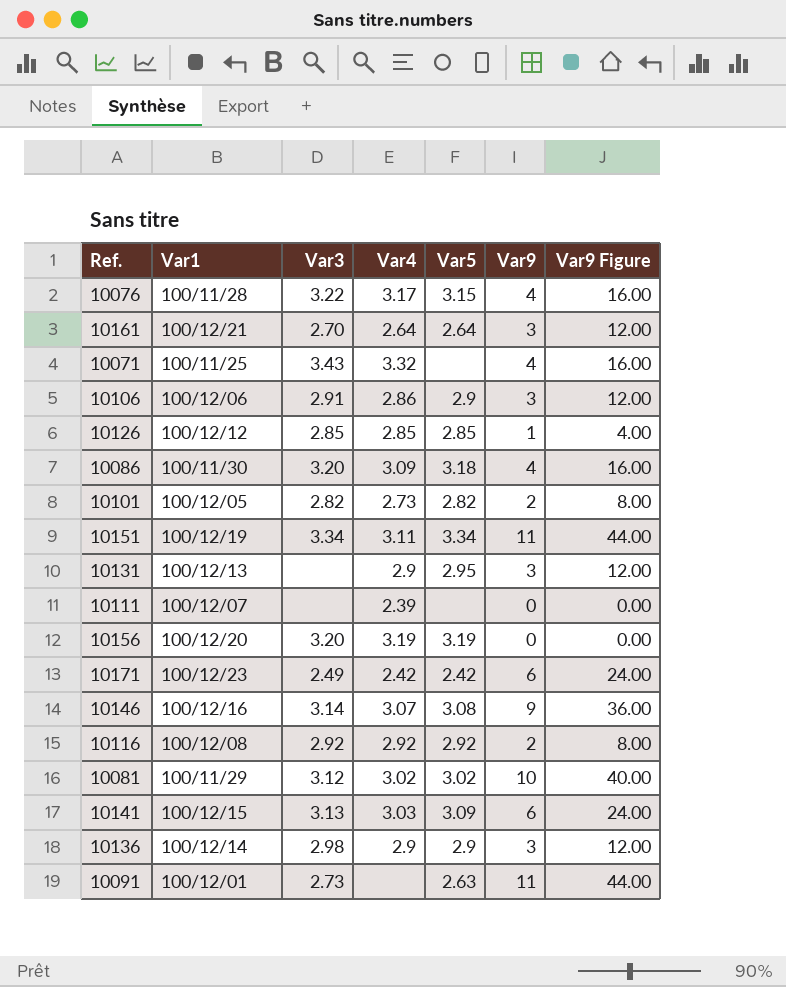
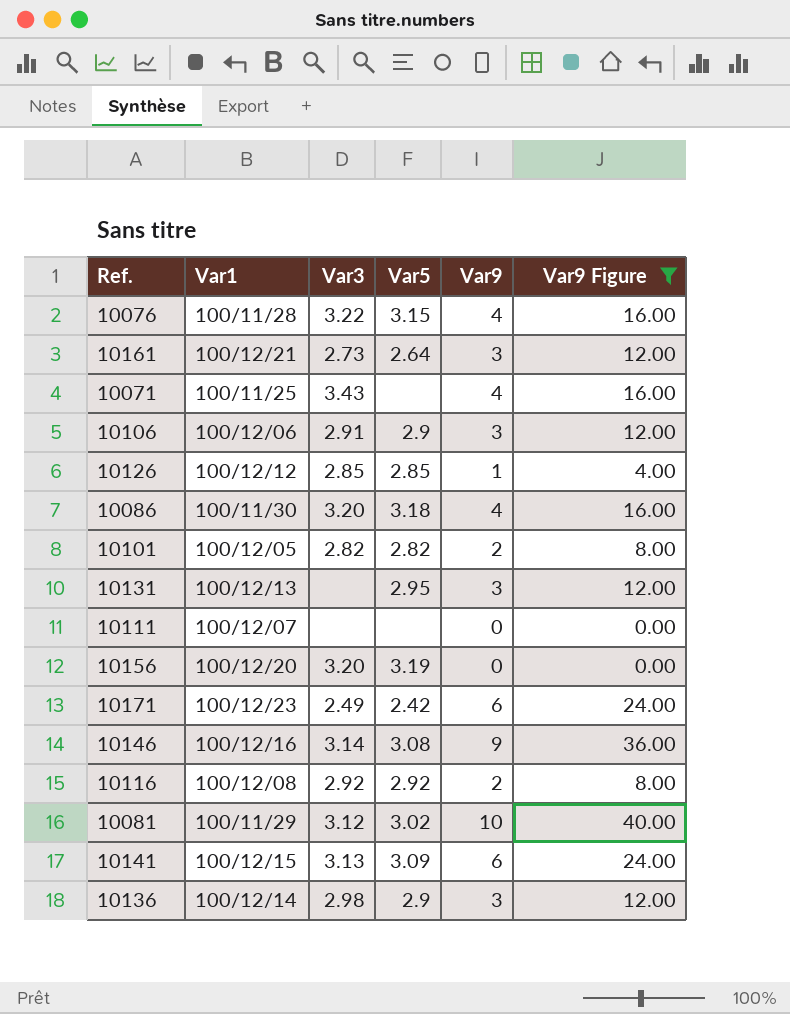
filter: none -> Var9 Figure != 44.00
column Var4 | position: 4 -> none
10161 | Var3: 2.70 -> 2.73

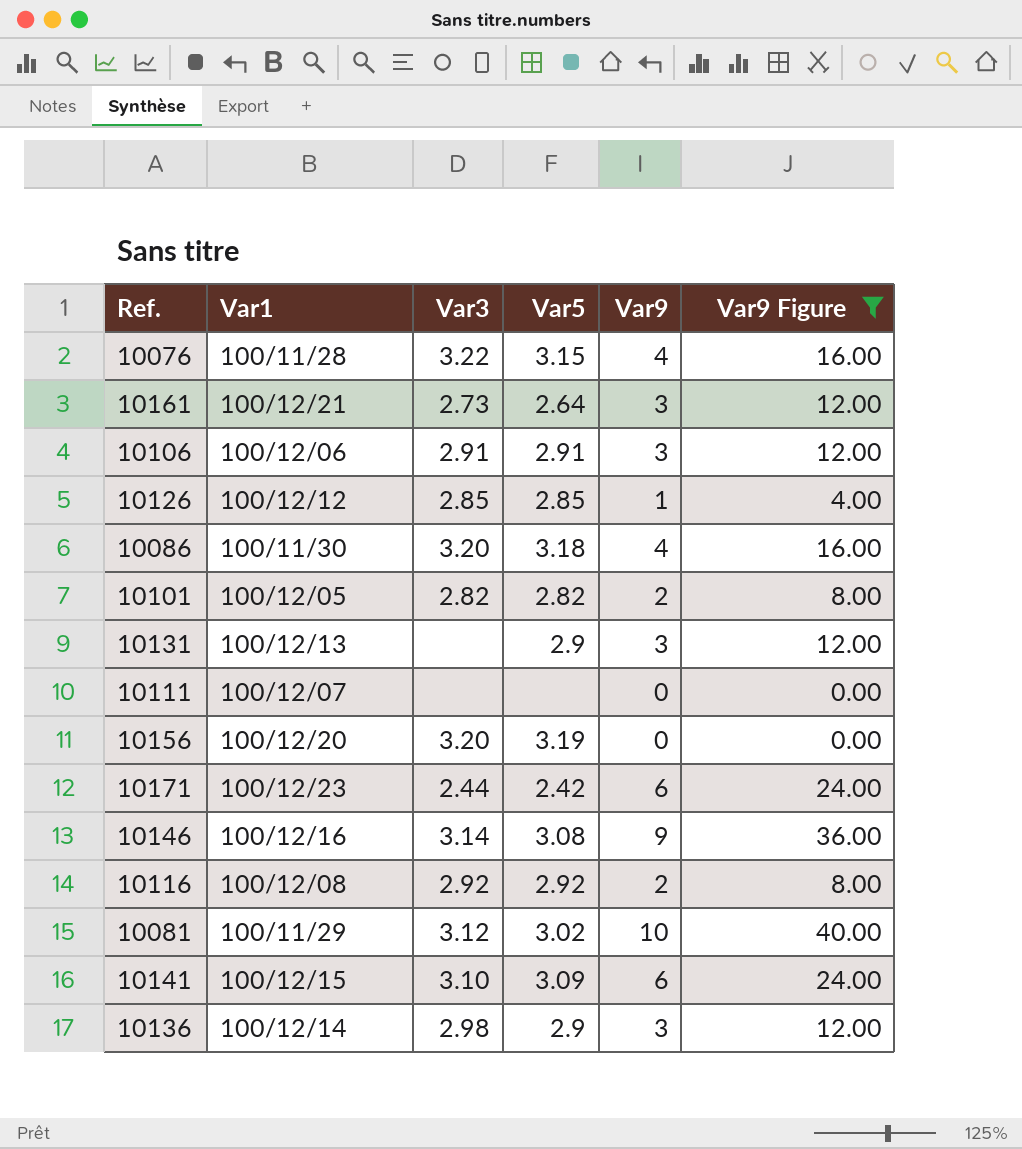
row 10071: 100/11/25 | 3.43 | none | 4 | 16.00 -> none
10106 | Var5: 2.9 -> 2.91
10131 | Var5: 2.95 -> 2.9
10171 | Var3: 2.49 -> 2.44
10141 | Var3: 3.13 -> 3.10

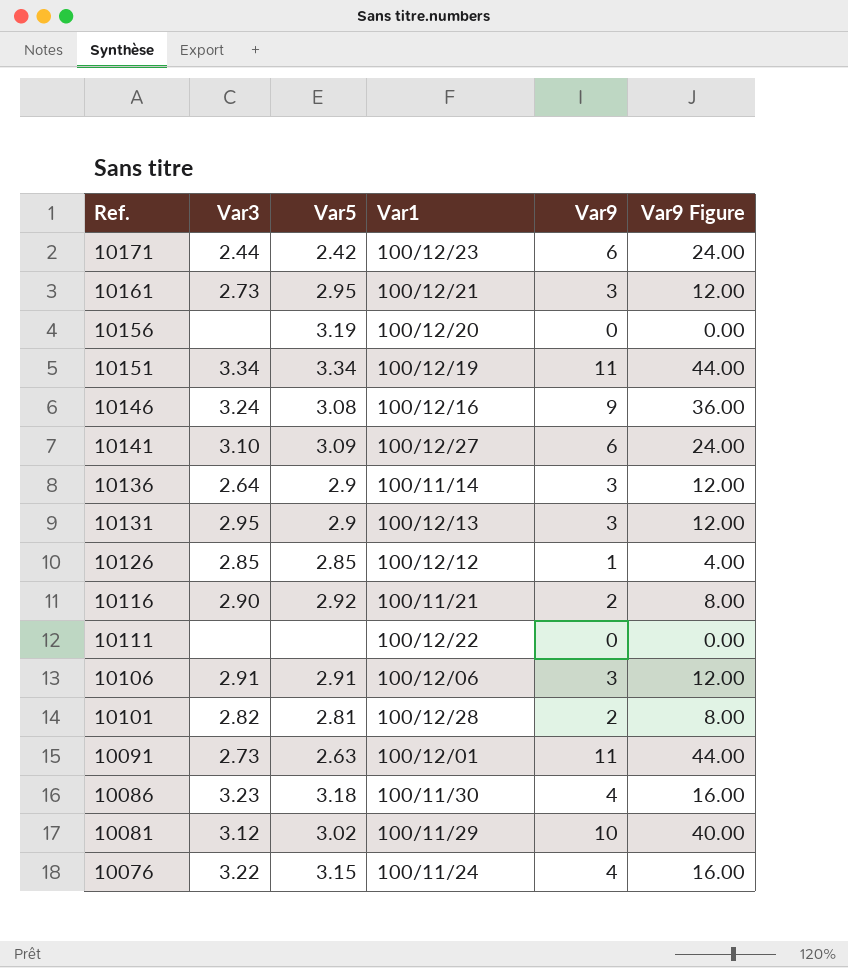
filter: Var9 Figure != 44.00 -> none
row order: none -> Ref. descending
column Var1 | position: 2 -> 4
10161 | Var5: 2.64 -> 2.95
10156 | Var3: 3.20 -> none
10146 | Var3: 3.14 -> 3.24
10141 | Var1: 100/12/15 -> 100/12/27
10136 | Var3: 2.98 -> 2.64
10136 | Var1: 100/12/14 -> 100/11/14
10131 | Var3: none -> 2.95
10116 | Var3: 2.92 -> 2.90
10116 | Var1: 100/12/08 -> 100/11/21
10111 | Var1: 100/12/07 -> 100/12/22
10101 | Var5: 2.82 -> 2.81
10101 | Var1: 100/12/05 -> 100/12/28
10086 | Var3: 3.20 -> 3.23
10076 | Var1: 100/11/28 -> 100/11/24

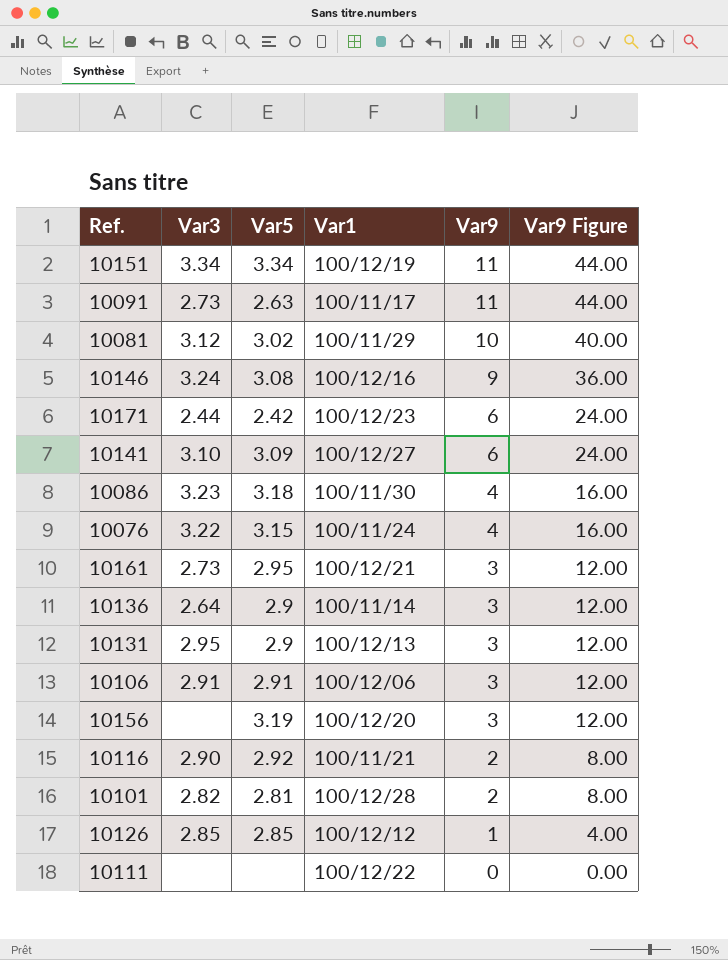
row order: Ref. descending -> Var9 descending
10091 | Var1: 100/12/01 -> 100/11/17
10156 | Var9: 0 -> 3
10156 | Var9 Figure: 0.00 -> 12.00

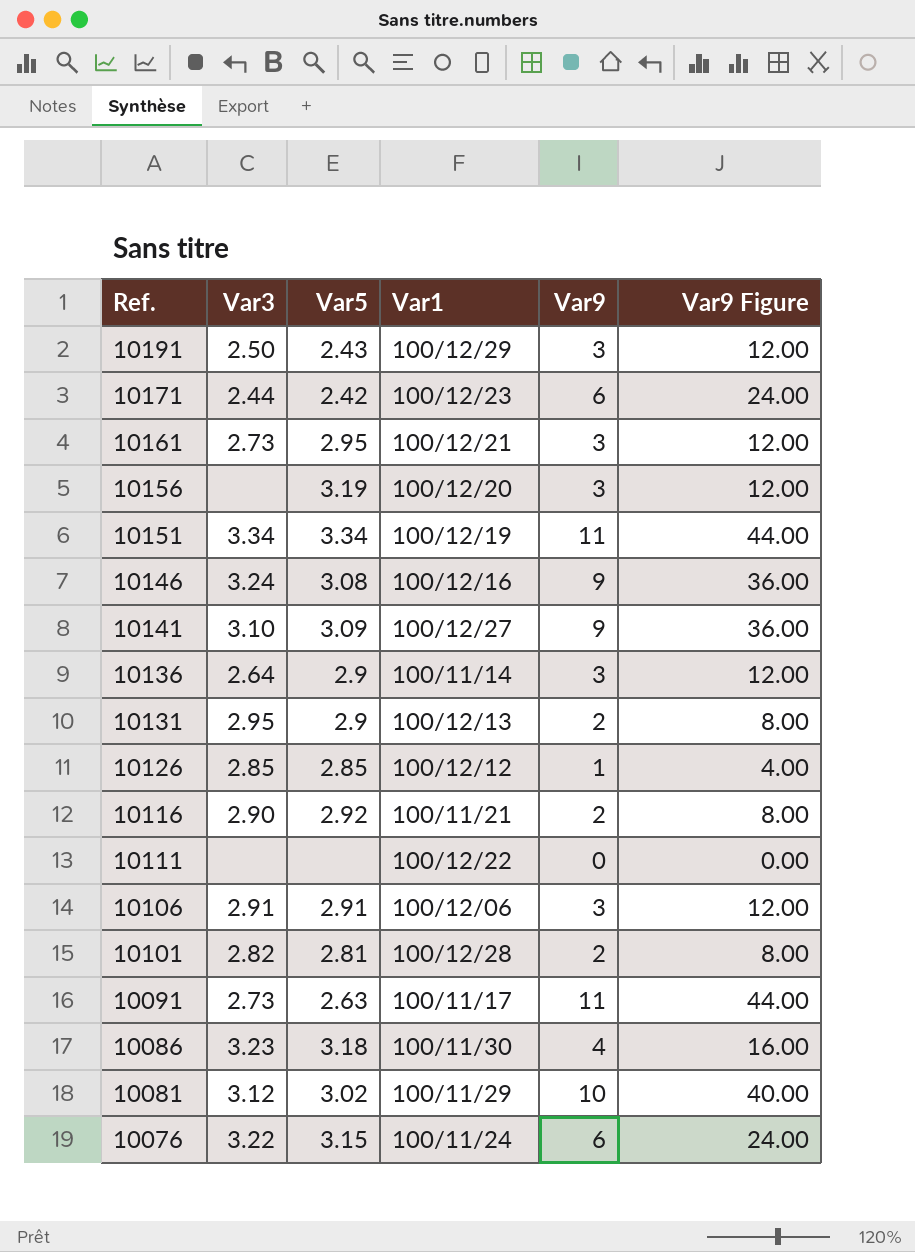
row order: Var9 descending -> Ref. descending
row 10191: none -> 2.50 | 2.43 | 100/12/29 | 3 | 12.00
10141 | Var9: 6 -> 9
10141 | Var9 Figure: 24.00 -> 36.00
10131 | Var9: 3 -> 2
10131 | Var9 Figure: 12.00 -> 8.00
10076 | Var9: 4 -> 6
10076 | Var9 Figure: 16.00 -> 24.00

